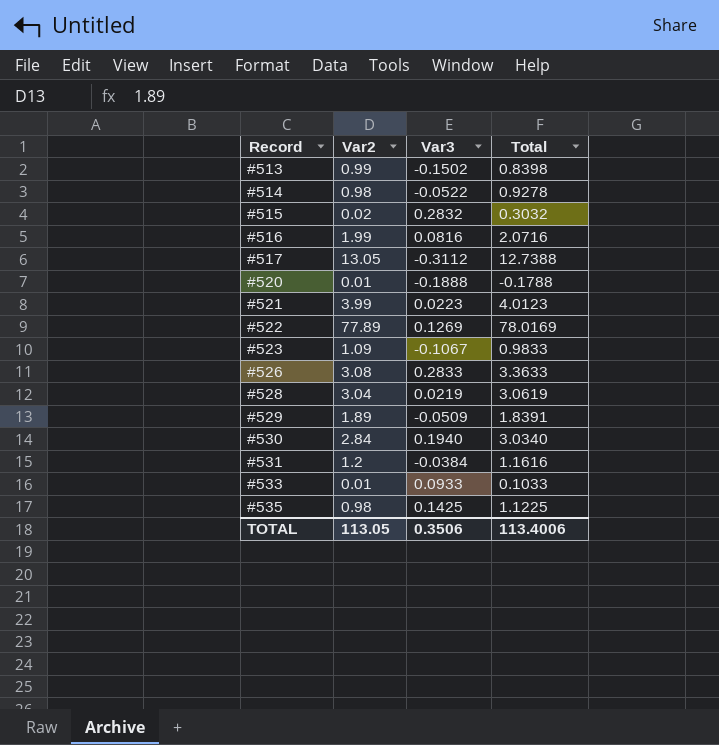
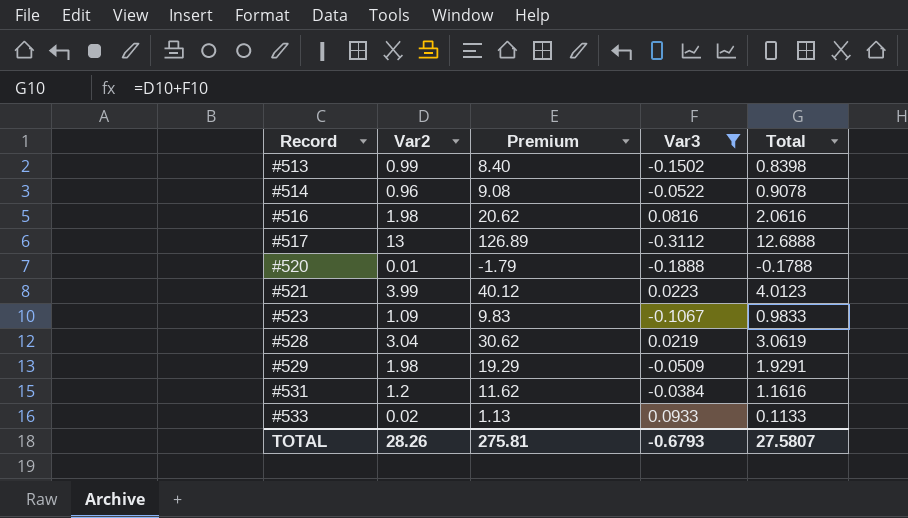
filter: none -> Var3 <= 0.0933
column Premium | formula: none -> [Total] * 10
#514 | Var2: 0.98 -> 0.96
#514 | Total: 0.9278 -> 0.9078
#516 | Var2: 1.99 -> 1.98
#516 | Total: 2.0716 -> 2.0616
#517 | Var2: 13.05 -> 13
#517 | Total: 12.7388 -> 12.6888
#529 | Var2: 1.89 -> 1.98
#529 | Total: 1.8391 -> 1.9291
#533 | Var2: 0.01 -> 0.02
#533 | Total: 0.1033 -> 0.1133
TOTAL | Var2: 113.05 -> 28.26
TOTAL | Var3: 0.3506 -> -0.6793
TOTAL | Total: 113.4006 -> 27.5807

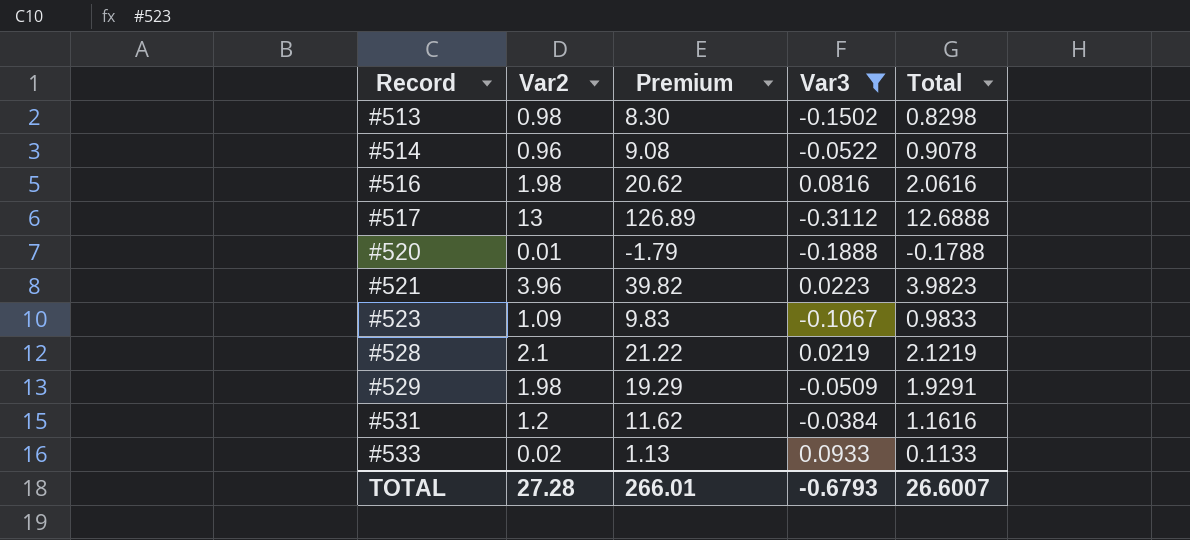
#513 | Var2: 0.99 -> 0.98
#513 | Premium: 8.40 -> 8.30
#513 | Total: 0.8398 -> 0.8298
#521 | Var2: 3.99 -> 3.96
#521 | Premium: 40.12 -> 39.82
#521 | Total: 4.0123 -> 3.9823
#528 | Var2: 3.04 -> 2.1
#528 | Premium: 30.62 -> 21.22
#528 | Total: 3.0619 -> 2.1219
TOTAL | Var2: 28.26 -> 27.28
TOTAL | Premium: 275.81 -> 266.01
TOTAL | Total: 27.5807 -> 26.6007

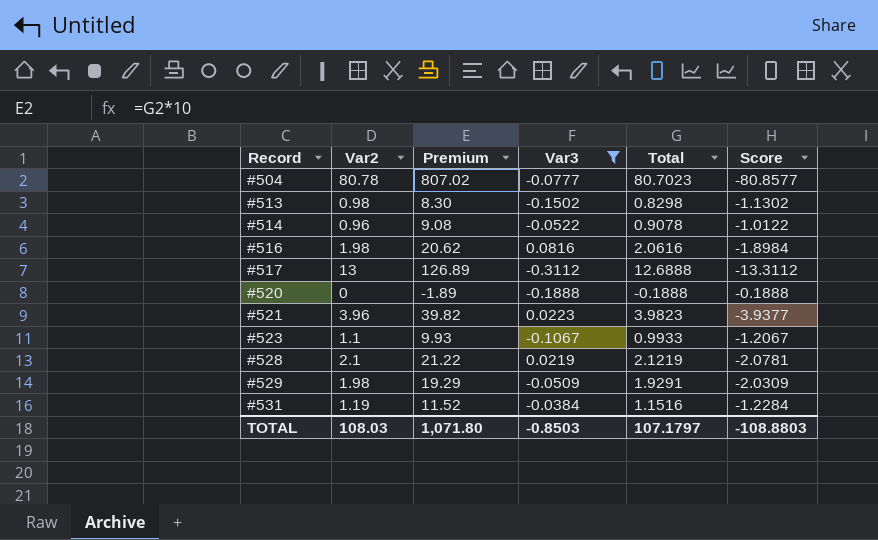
column Score | formula: none -> [Var3] - [Var2]
row #533: 0.02 | 1.13 | 0.0933 | 0.1133 -> none
row #504: none -> 80.78 | 807.02 | -0.0777 | 80.7023 | -80.8577
#520 | Var2: 0.01 -> 0
#520 | Premium: -1.79 -> -1.89
#520 | Total: -0.1788 -> -0.1888
#523 | Var2: 1.09 -> 1.1
#523 | Premium: 9.83 -> 9.93
#523 | Total: 0.9833 -> 0.9933
#531 | Var2: 1.2 -> 1.19
#531 | Premium: 11.62 -> 11.52
#531 | Total: 1.1616 -> 1.1516
TOTAL | Var2: 27.28 -> 108.03
TOTAL | Premium: 266.01 -> 1,071.80
TOTAL | Var3: -0.6793 -> -0.8503
TOTAL | Total: 26.6007 -> 107.1797

